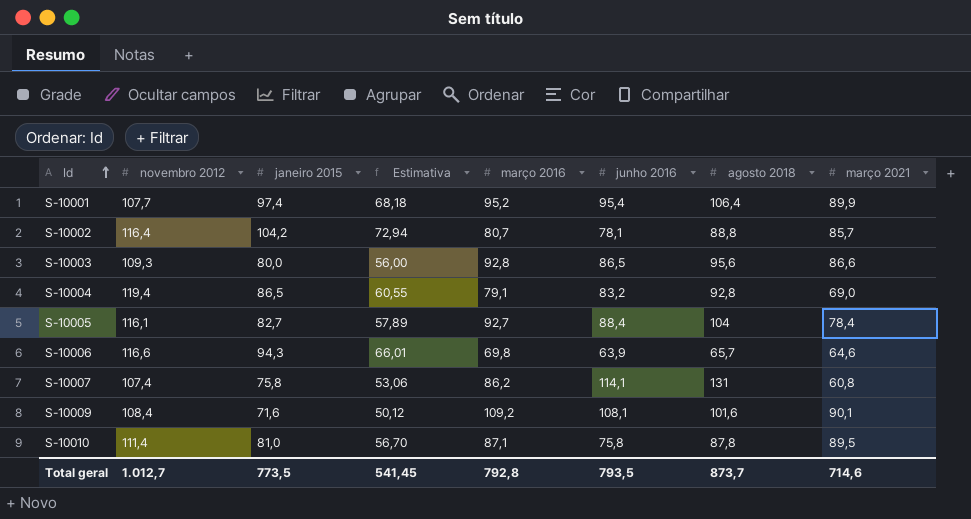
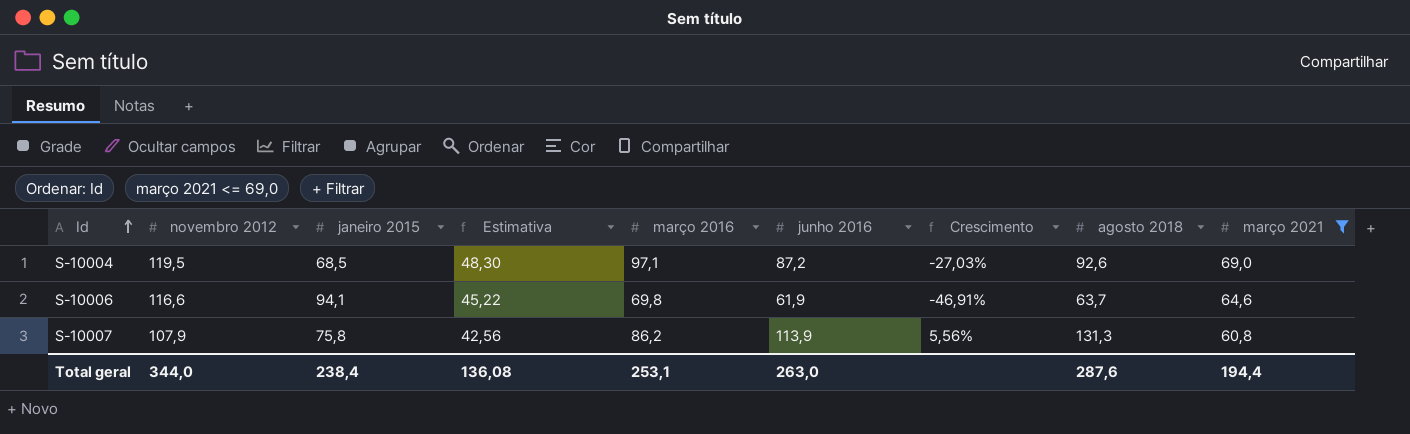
filter: none -> março 2021 <= 69,0
column Estimativa | formula: [janeiro 2015] * 0,7 -> [março 2021] * 0,7
column Crescimento | formula: none -> ([junho 2016] - [novembro 2012]) / [novembro 2012]
S-10004 | novembro 2012: 119,4 -> 119,5
S-10004 | janeiro 2015: 86,5 -> 68,5
S-10004 | março 2016: 79,1 -> 97,1
S-10004 | junho 2016: 83,2 -> 87,2
S-10004 | agosto 2018: 92,8 -> 92,6
S-10006 | janeiro 2015: 94,3 -> 94,1
S-10006 | junho 2016: 63,9 -> 61,9
S-10006 | agosto 2018: 65,7 -> 63,7
S-10007 | novembro 2012: 107,4 -> 107,9
S-10007 | junho 2016: 114,1 -> 113,9
S-10007 | agosto 2018: 131 -> 131,3
Total geral | novembro 2012: 1.012,7 -> 344,0
Total geral | janeiro 2015: 773,5 -> 238,4
Total geral | Estimativa: 541,45 -> 136,08
Total geral | março 2016: 792,8 -> 253,1
Total geral | junho 2016: 793,5 -> 263,0
Total geral | agosto 2018: 873,7 -> 287,6
Total geral | março 2021: 714,6 -> 194,4

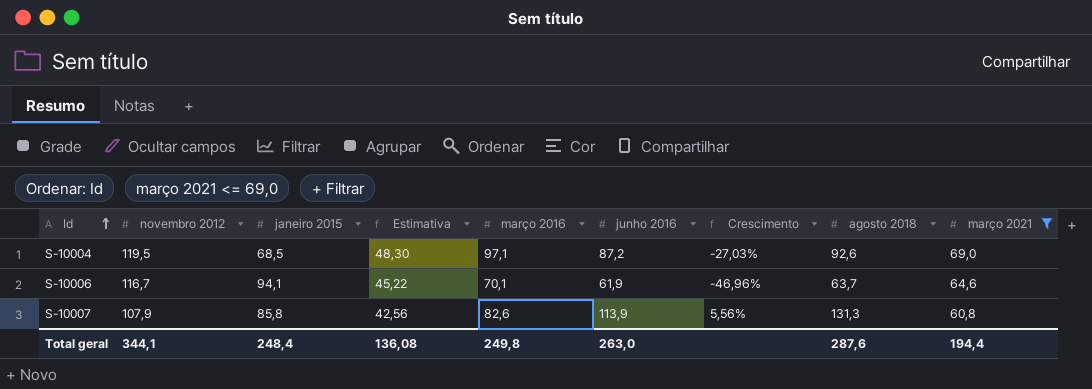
S-10006 | novembro 2012: 116,6 -> 116,7
S-10006 | março 2016: 69,8 -> 70,1
S-10006 | Crescimento: -46,91% -> -46,96%
S-10007 | janeiro 2015: 75,8 -> 85,8
S-10007 | março 2016: 86,2 -> 82,6
Total geral | novembro 2012: 344,0 -> 344,1
Total geral | janeiro 2015: 238,4 -> 248,4
Total geral | março 2016: 253,1 -> 249,8

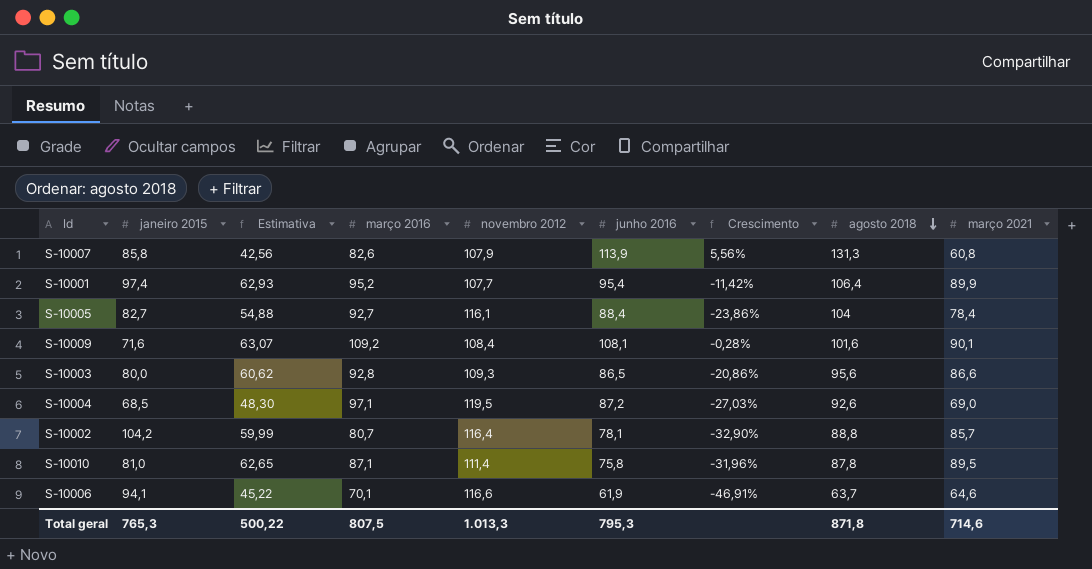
filter: março 2021 <= 69,0 -> none
row order: Id ascending -> agosto 2018 descending
column novembro 2012 | position: 2 -> 5
S-10006 | novembro 2012: 116,7 -> 116,6
S-10006 | Crescimento: -46,96% -> -46,91%
Total geral | janeiro 2015: 248,4 -> 765,3
Total geral | Estimativa: 136,08 -> 500,22
Total geral | março 2016: 249,8 -> 807,5
Total geral | novembro 2012: 344,1 -> 1.013,3
Total geral | junho 2016: 263,0 -> 795,3
Total geral | agosto 2018: 287,6 -> 871,8
Total geral | março 2021: 194,4 -> 714,6

